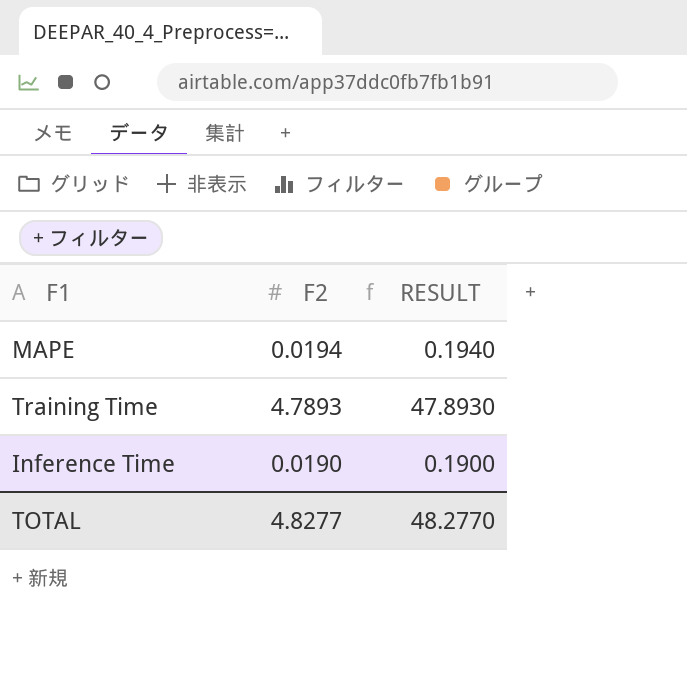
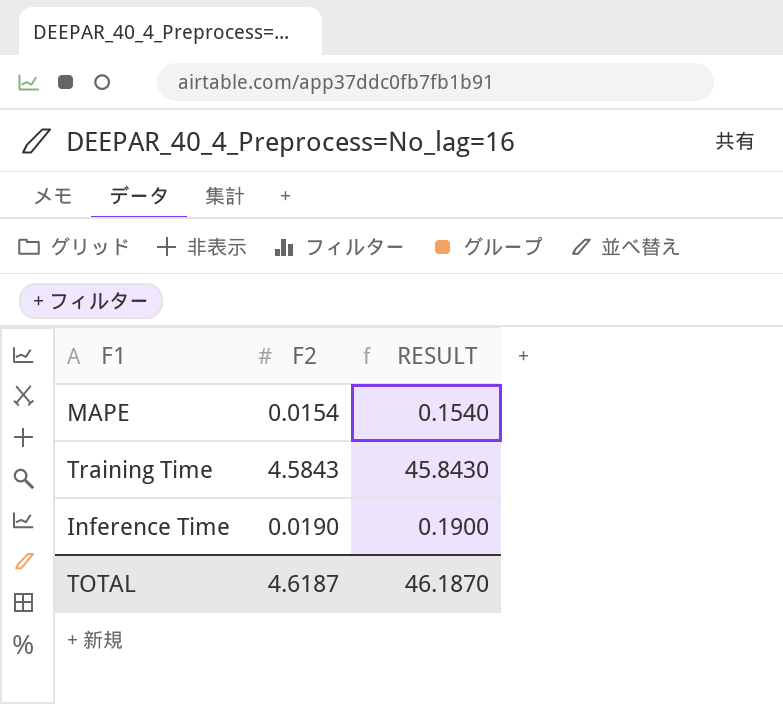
MAPE | F2: 0.0194 -> 0.0154
MAPE | RESULT: 0.1940 -> 0.1540
Training Time | F2: 4.7893 -> 4.5843
Training Time | RESULT: 47.8930 -> 45.8430
TOTAL | F2: 4.8277 -> 4.6187
TOTAL | RESULT: 48.2770 -> 46.1870

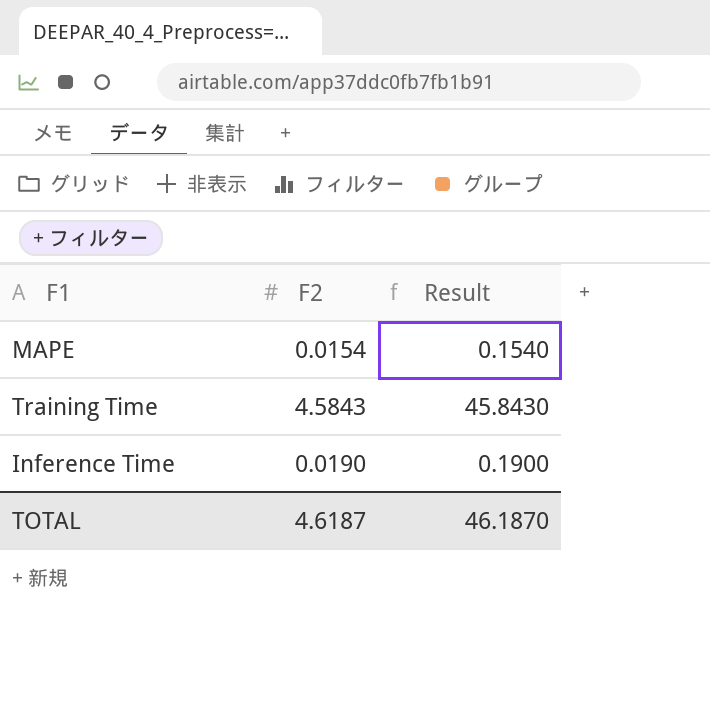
column name: RESULT -> Result

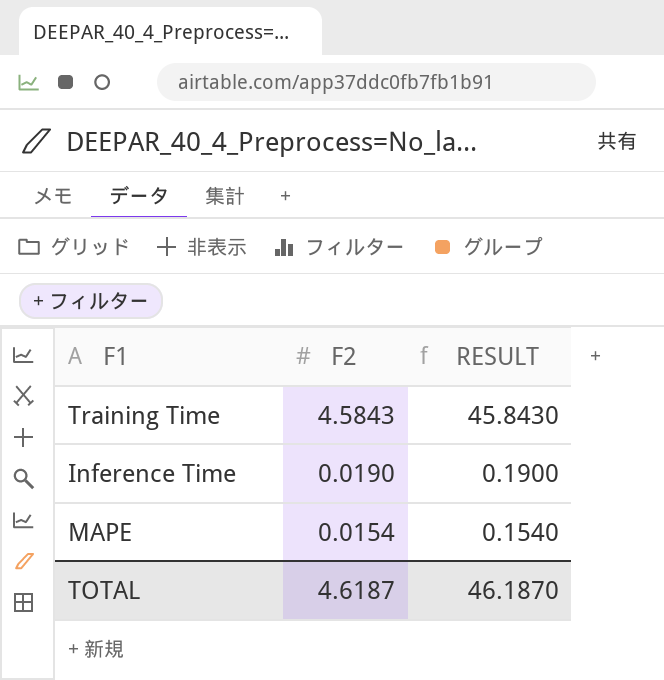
row order: none -> F2 descending
column name: Result -> RESULT

